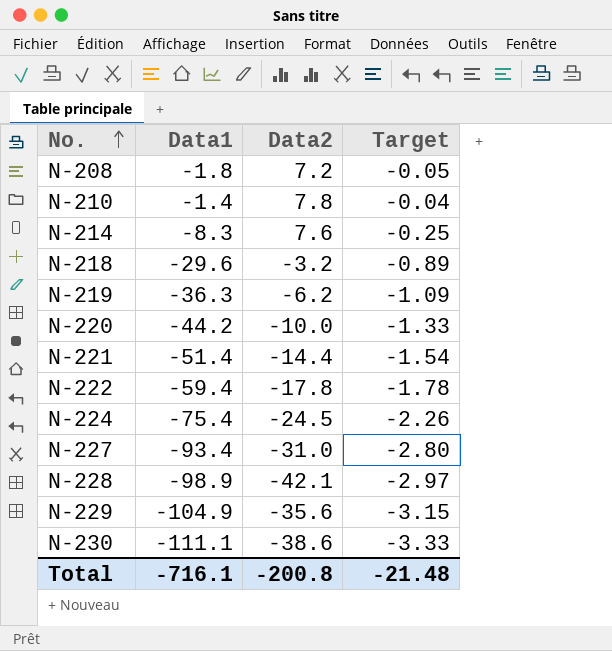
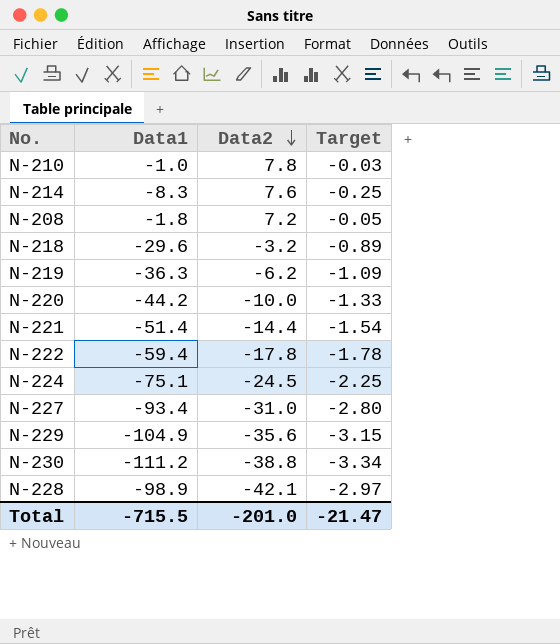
row order: No. ascending -> Data2 descending
N-210 | Data1: -1.4 -> -1.0
N-210 | Target: -0.04 -> -0.03
N-224 | Data1: -75.4 -> -75.1
N-224 | Target: -2.26 -> -2.25
N-230 | Data1: -111.1 -> -111.2
N-230 | Data2: -38.6 -> -38.8
N-230 | Target: -3.33 -> -3.34
Total | Data1: -716.1 -> -715.5
Total | Data2: -200.8 -> -201.0
Total | Target: -21.48 -> -21.47

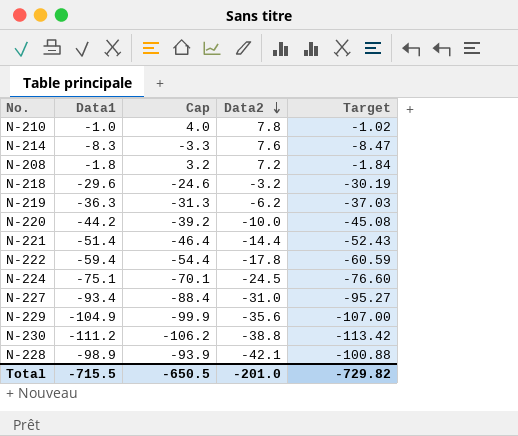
column Cap | formula: none -> [Data1] + 5
column Target | formula: [Data1] * 0.03 -> [Data1] * 1.02
Total | Target: -21.47 -> -729.82

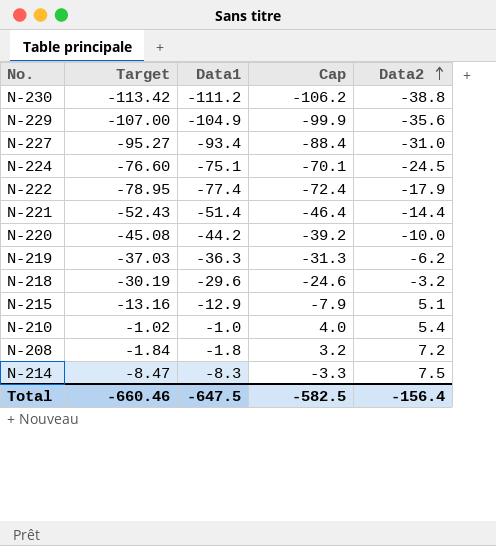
row order: Data2 descending -> Data2 ascending
column Target | position: 5 -> 2
row N-228: -98.9 | -93.9 | -42.1 | -100.88 -> none
N-222 | Target: -60.59 -> -78.95
N-222 | Data1: -59.4 -> -77.4
N-222 | Cap: -54.4 -> -72.4
N-222 | Data2: -17.8 -> -17.9
row N-215: none -> -13.16 | -12.9 | -7.9 | 5.1
N-210 | Data2: 7.8 -> 5.4
N-214 | Data2: 7.6 -> 7.5
Total | Target: -729.82 -> -660.46
Total | Data1: -715.5 -> -647.5
Total | Cap: -650.5 -> -582.5
Total | Data2: -201.0 -> -156.4

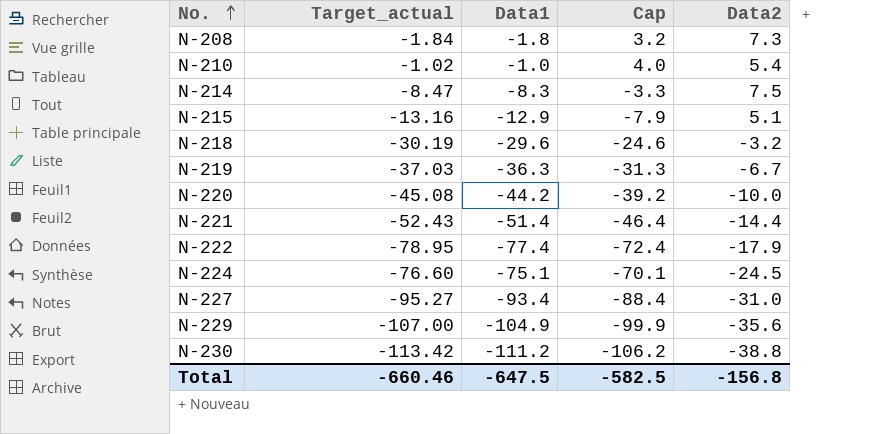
row order: Data2 ascending -> No. ascending
column name: Target -> Target_actual
N-208 | Data2: 7.2 -> 7.3
N-219 | Data2: -6.2 -> -6.7
Total | Data2: -156.4 -> -156.8

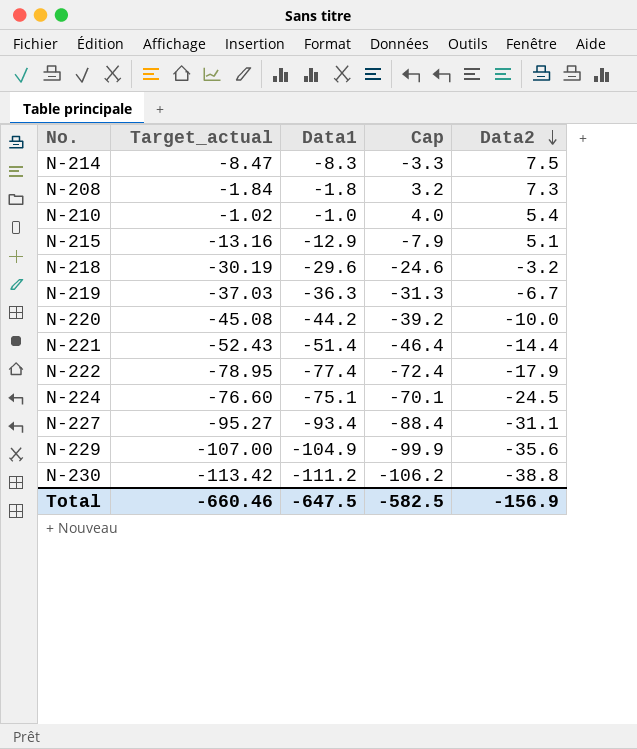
row order: No. ascending -> Data2 descending
N-227 | Data2: -31.0 -> -31.1
Total | Data2: -156.8 -> -156.9

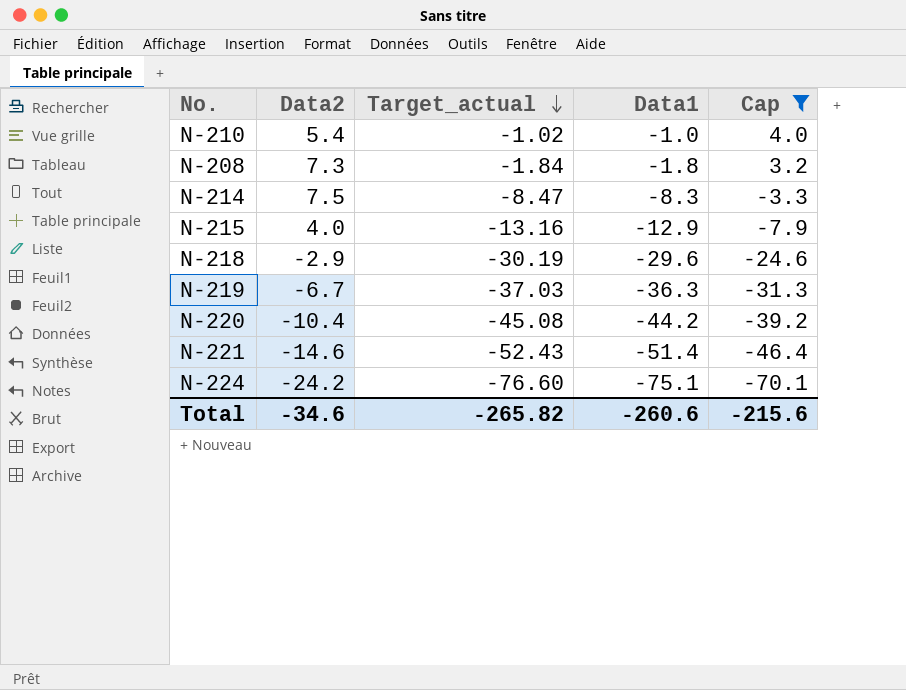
filter: none -> Cap >= -70.1
row order: Data2 descending -> Target_actual descending
column Data2 | position: 5 -> 2
N-215 | Data2: 5.1 -> 4.0
N-218 | Data2: -3.2 -> -2.9
N-220 | Data2: -10.0 -> -10.4
N-221 | Data2: -14.4 -> -14.6
N-224 | Data2: -24.5 -> -24.2
Total | Data2: -156.9 -> -34.6
Total | Target_actual: -660.46 -> -265.82
Total | Data1: -647.5 -> -260.6
Total | Cap: -582.5 -> -215.6

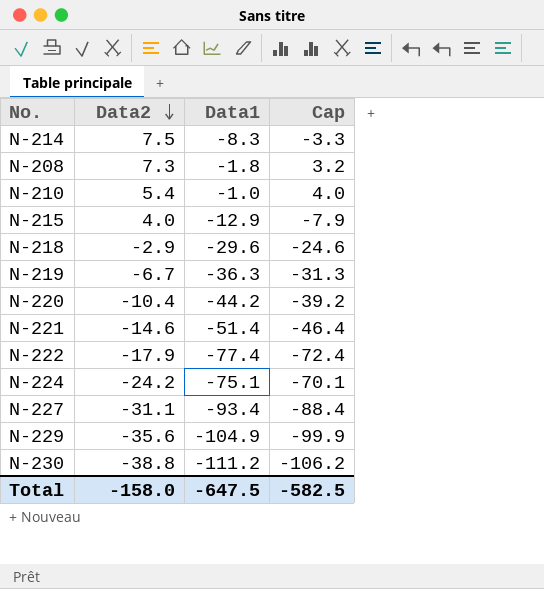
filter: Cap >= -70.1 -> none
row order: Target_actual descending -> Data2 descending
column Target_actual | formula: [Data1] * 1.02 -> none
Total | Data2: -34.6 -> -158.0
Total | Data1: -260.6 -> -647.5
Total | Cap: -215.6 -> -582.5

